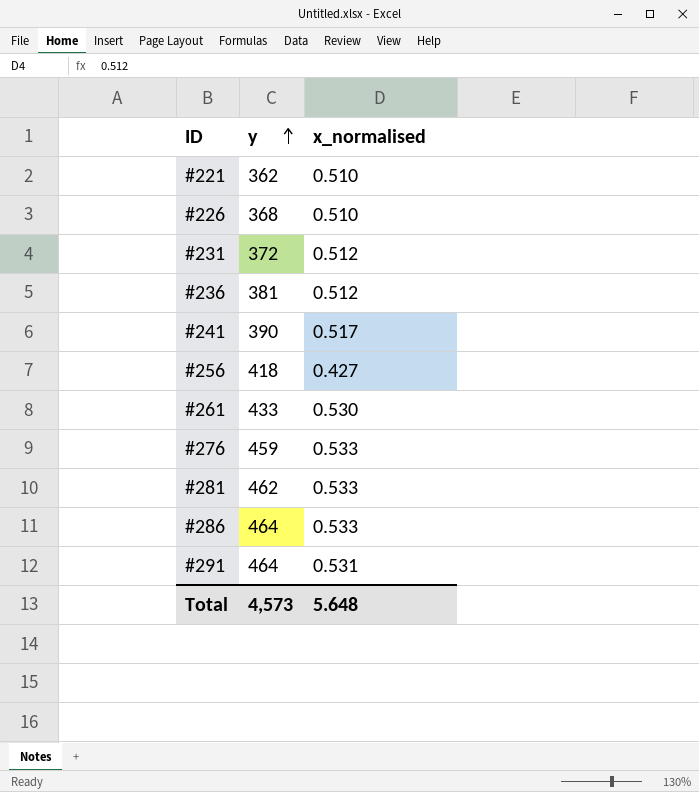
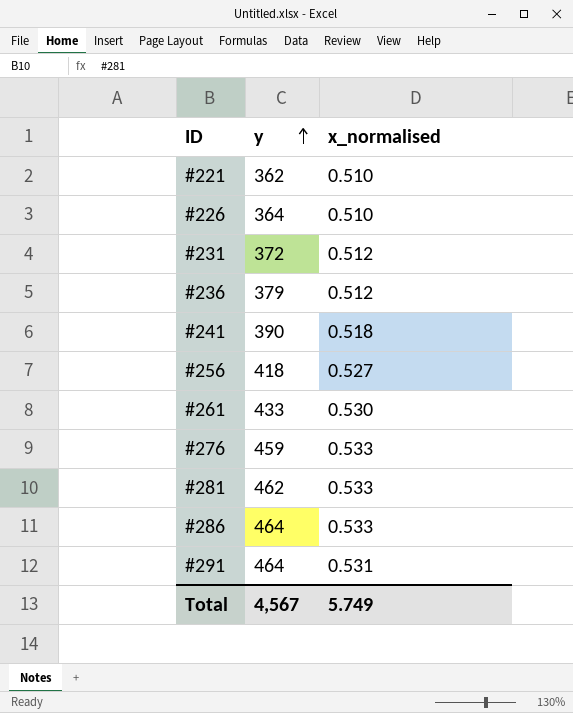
#226 | y: 368 -> 364
#236 | y: 381 -> 379
#241 | x_normalised: 0.517 -> 0.518
#256 | x_normalised: 0.427 -> 0.527
Total | y: 4,573 -> 4,567
Total | x_normalised: 5.648 -> 5.749

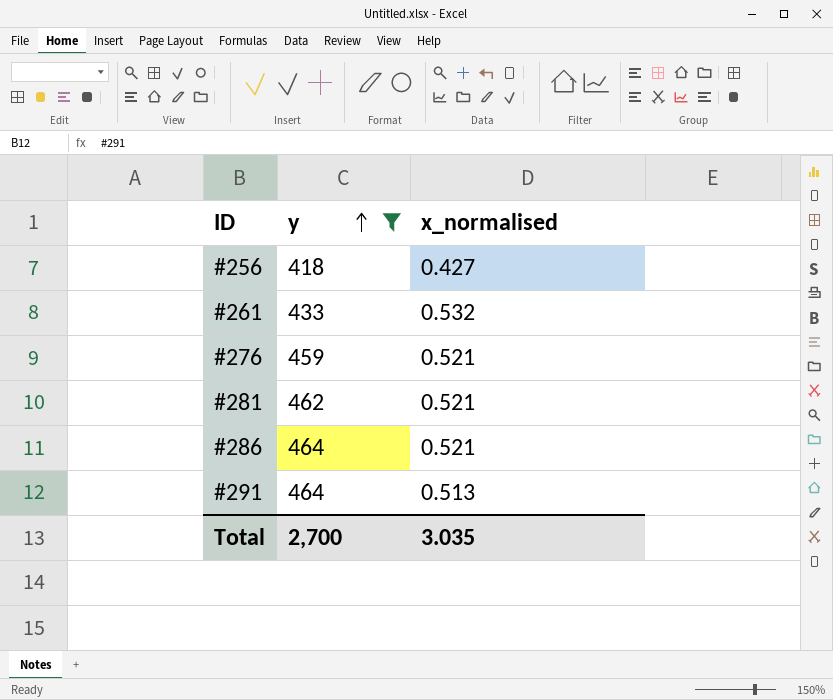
filter: none -> y >= 418
#256 | x_normalised: 0.527 -> 0.427
#261 | x_normalised: 0.530 -> 0.532
#276 | x_normalised: 0.533 -> 0.521
#281 | x_normalised: 0.533 -> 0.521
#286 | x_normalised: 0.533 -> 0.521
#291 | x_normalised: 0.531 -> 0.513
Total | y: 4,567 -> 2,700
Total | x_normalised: 5.749 -> 3.035

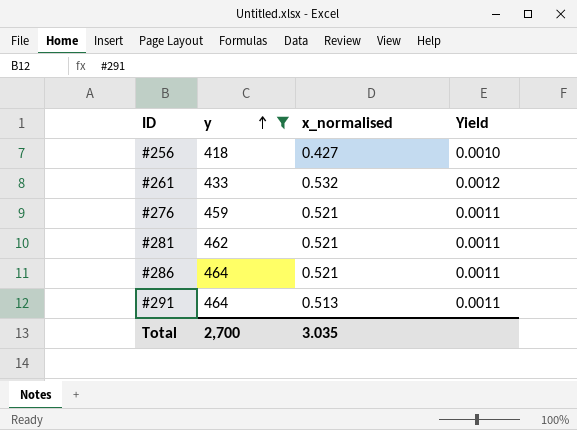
column Yield | formula: none -> [x_normalised] / [y]

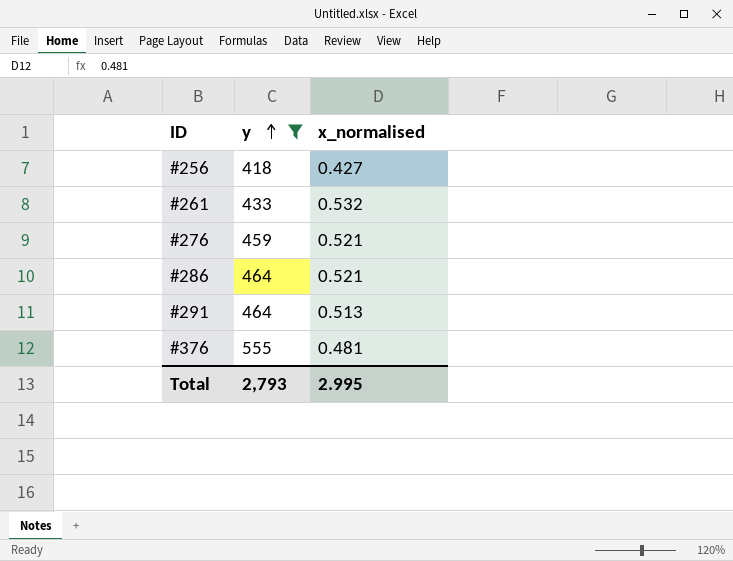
column Yield | formula: [x_normalised] / [y] -> none
row #281: 462 | 0.521 | 0.0011 -> none
row #376: none -> 555 | 0.481
Total | y: 2,700 -> 2,793
Total | x_normalised: 3.035 -> 2.995

